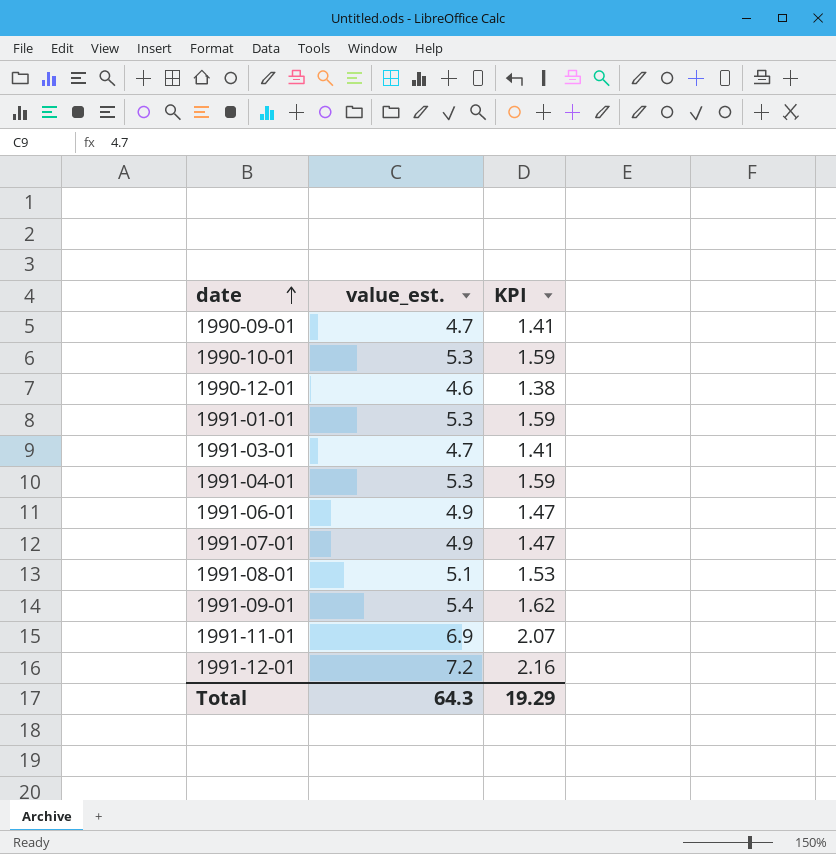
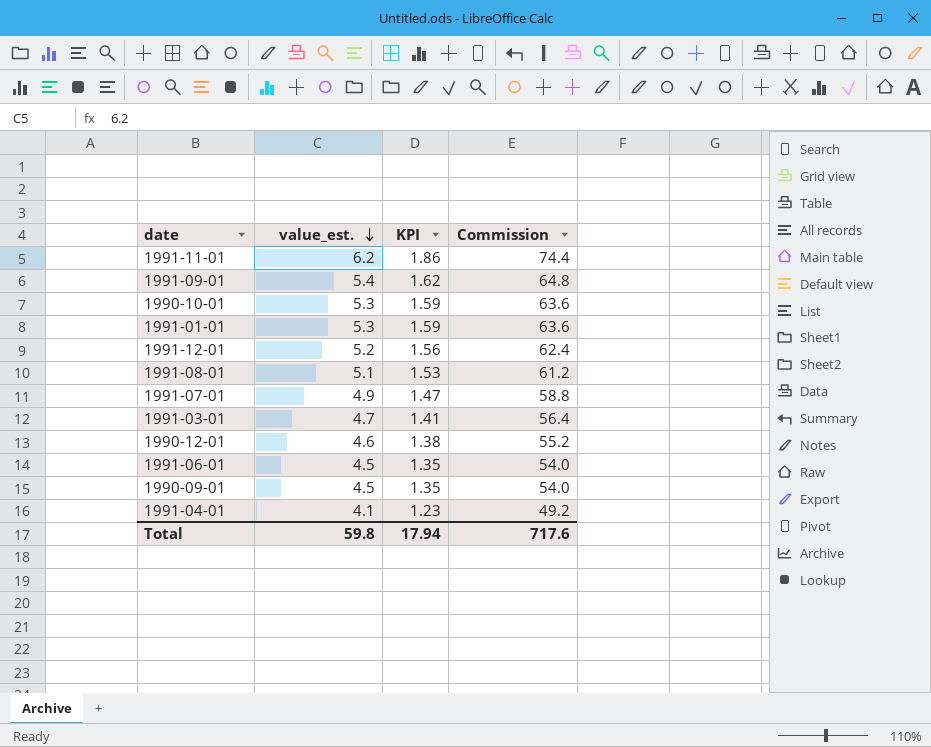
row order: date ascending -> value_est. descending
column Commission | formula: none -> [value_est.] * 12
1991-11-01 | value_est.: 6.9 -> 6.2
1991-11-01 | KPI: 2.07 -> 1.86
1991-12-01 | value_est.: 7.2 -> 5.2
1991-12-01 | KPI: 2.16 -> 1.56
1991-06-01 | value_est.: 4.9 -> 4.5
1991-06-01 | KPI: 1.47 -> 1.35
1990-09-01 | value_est.: 4.7 -> 4.5
1990-09-01 | KPI: 1.41 -> 1.35
1991-04-01 | value_est.: 5.3 -> 4.1
1991-04-01 | KPI: 1.59 -> 1.23
Total | value_est.: 64.3 -> 59.8
Total | KPI: 19.29 -> 17.94

